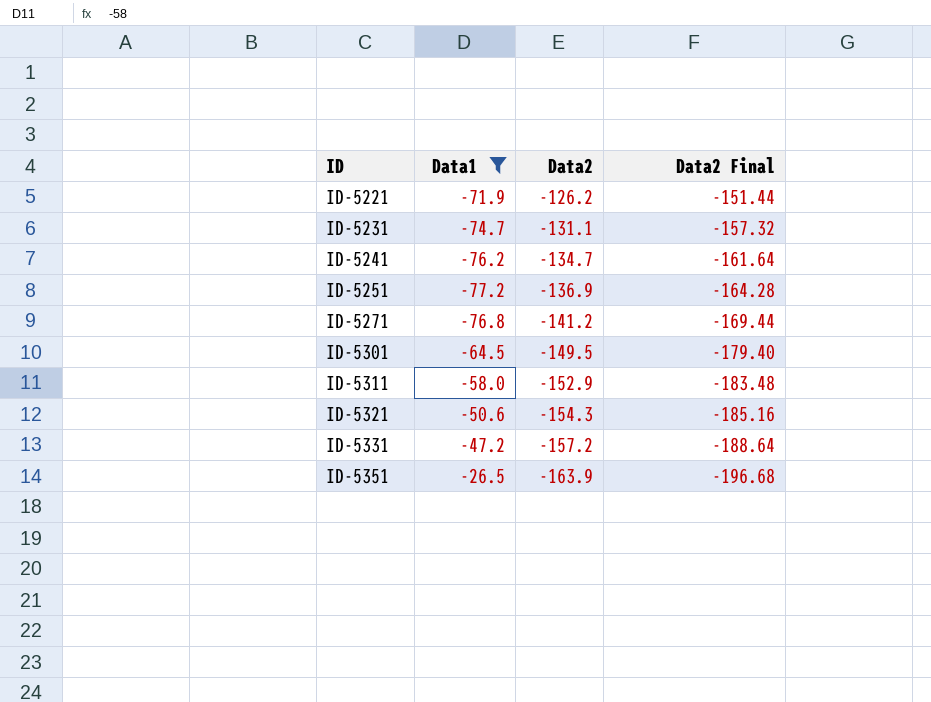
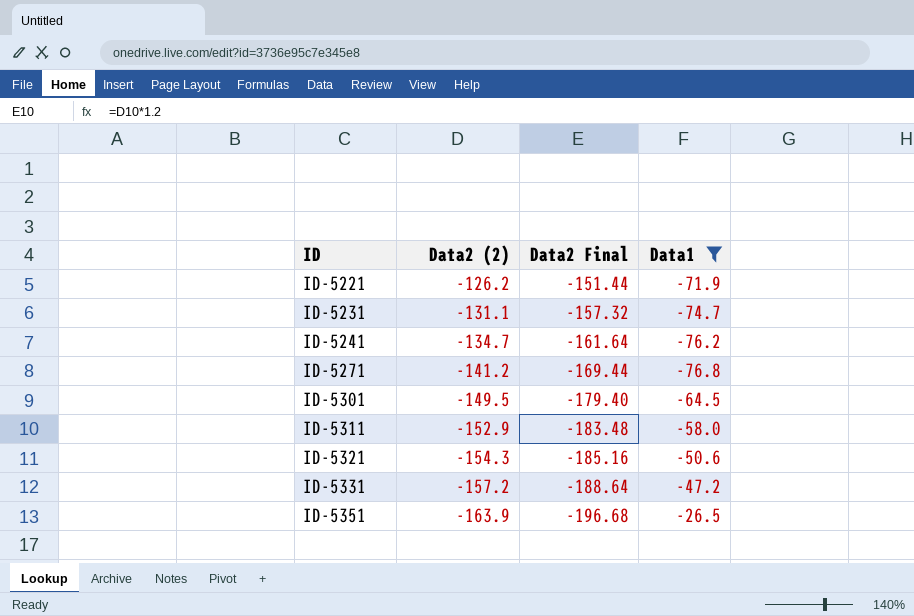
column name: Data2 -> Data2 (2)
column Data1 | position: 2 -> 4
row ID-5251: -77.2 | -136.9 | -164.28 -> none

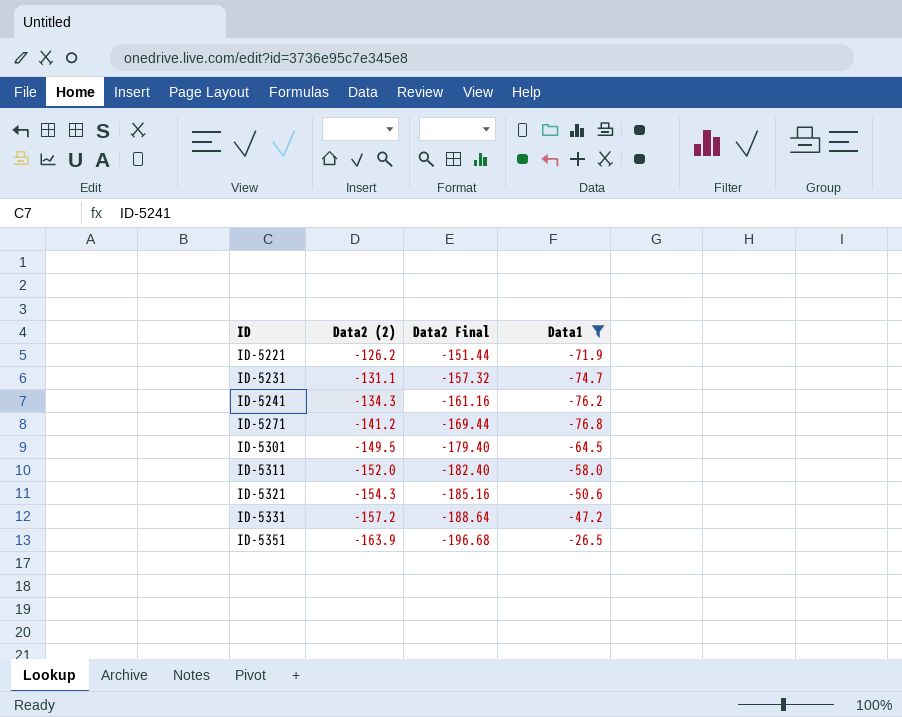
ID-5241 | Data2 (2): -134.7 -> -134.3
ID-5241 | Data2 Final: -161.64 -> -161.16
ID-5311 | Data2 (2): -152.9 -> -152.0
ID-5311 | Data2 Final: -183.48 -> -182.40

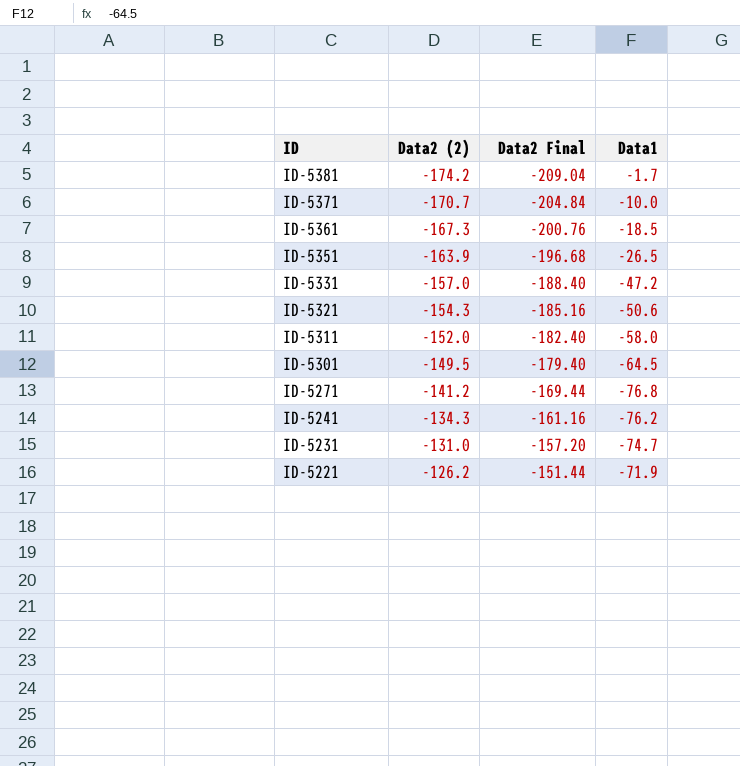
filter: Data1 <= -26.5 -> none
row order: ID ascending -> ID descending
ID-5331 | Data2 (2): -157.2 -> -157.0
ID-5331 | Data2 Final: -188.64 -> -188.40
ID-5231 | Data2 (2): -131.1 -> -131.0
ID-5231 | Data2 Final: -157.32 -> -157.20

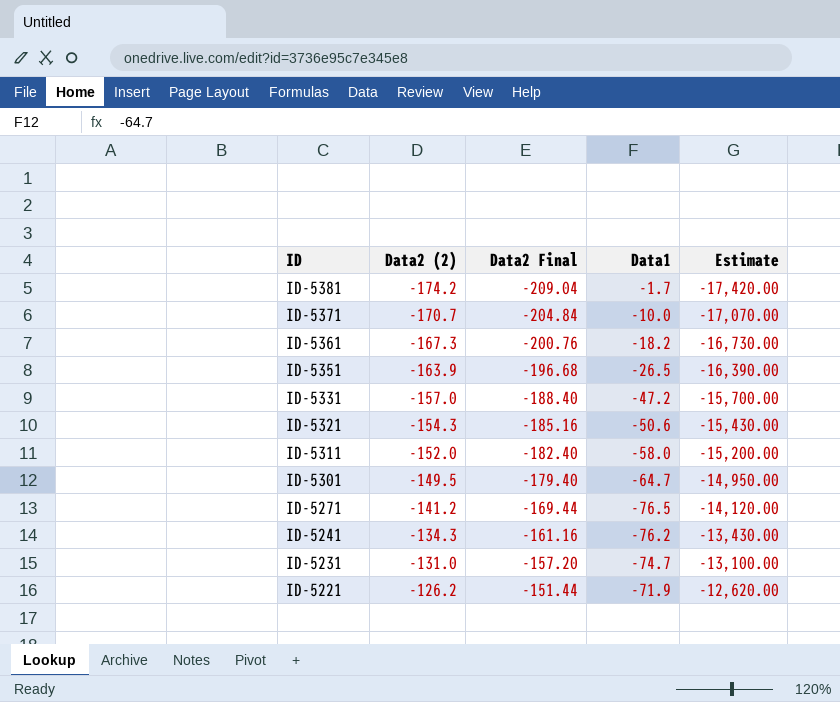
column Estimate | formula: none -> [Data2 (2)] * 100
ID-5361 | Data1: -18.5 -> -18.2
ID-5301 | Data1: -64.5 -> -64.7
ID-5271 | Data1: -76.8 -> -76.5

